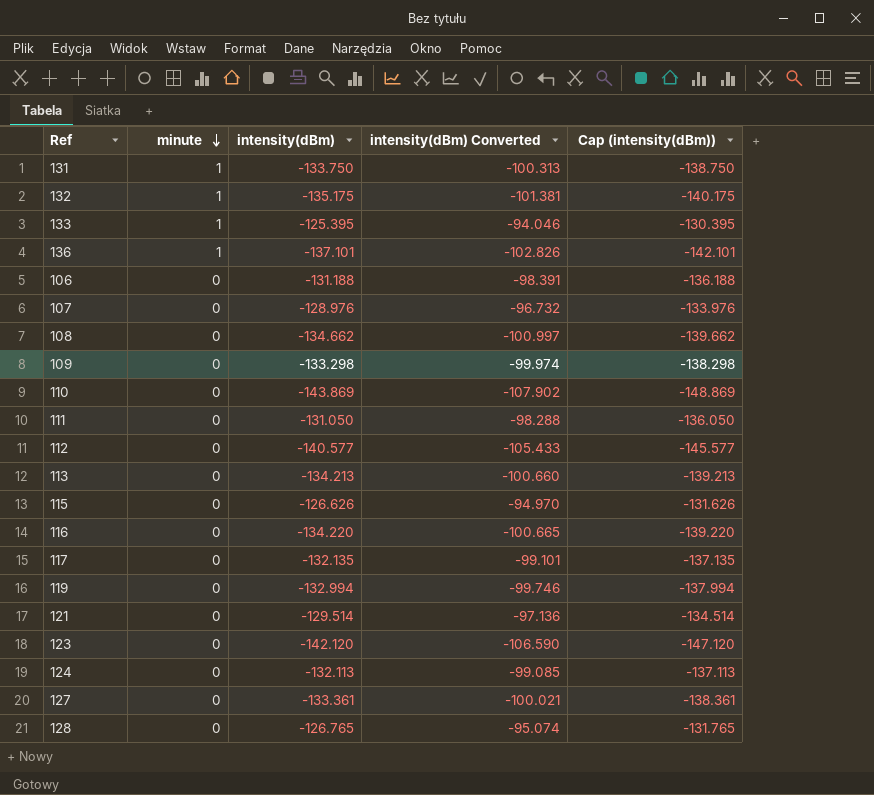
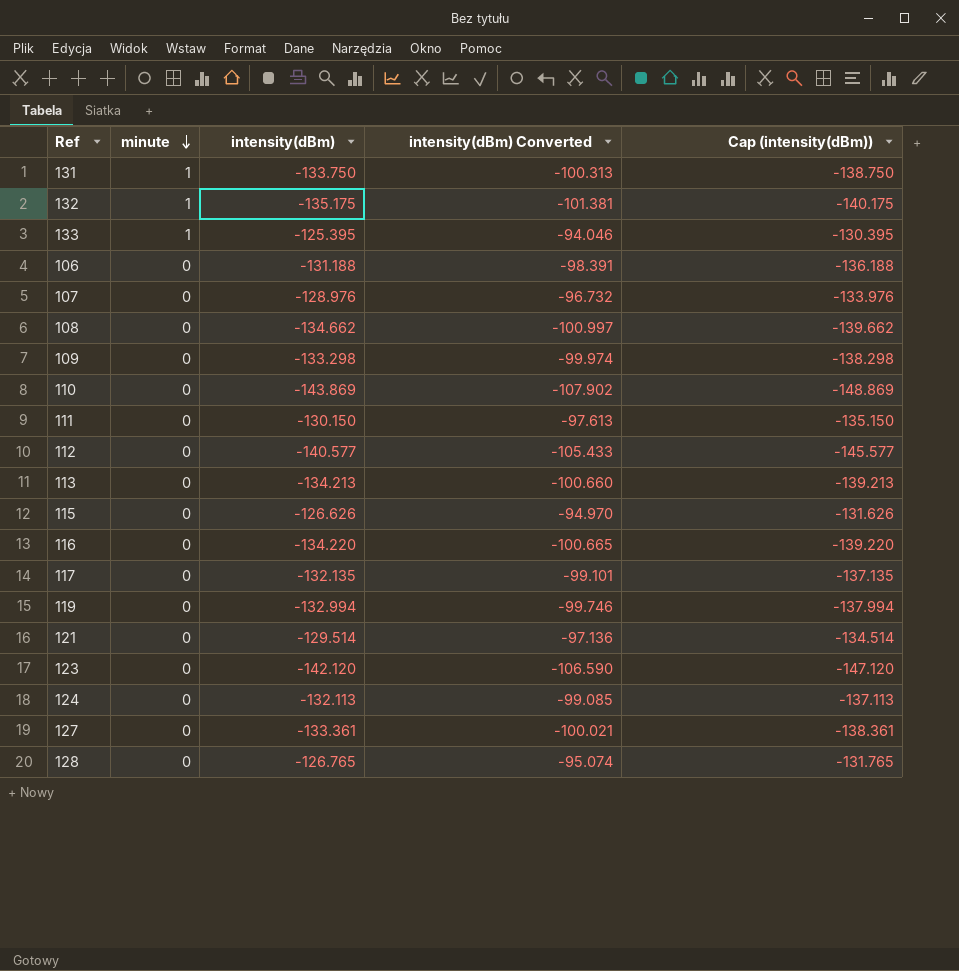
row 136: 1 | -137.101 | -102.826 | -142.101 -> none
111 | intensity(dBm): -131.050 -> -130.150
111 | intensity(dBm) Converted: -98.288 -> -97.613
111 | Cap (intensity(dBm)): -136.050 -> -135.150

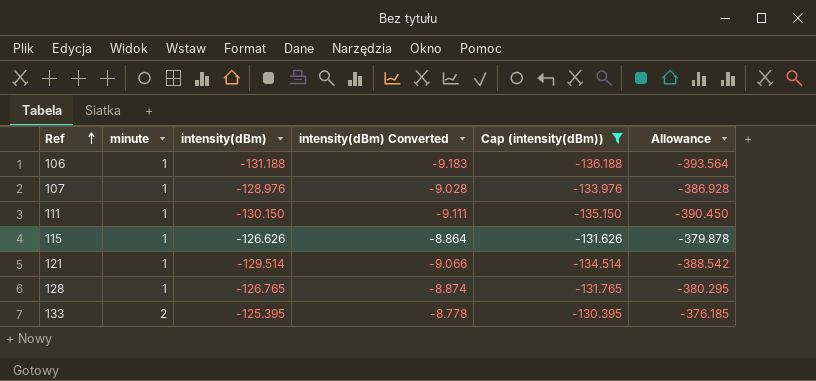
filter: none -> Cap (intensity(dBm)) >= -136.188
row order: minute descending -> Ref ascending
column intensity(dBm) Converted | formula: [intensity(dBm)] * 0.75 -> [intensity(dBm)] * 0.07
column Allowance | formula: none -> [intensity(dBm)] * 3
106 | minute: 0 -> 1
107 | minute: 0 -> 1
111 | minute: 0 -> 1
115 | minute: 0 -> 1
121 | minute: 0 -> 1
128 | minute: 0 -> 1
133 | minute: 1 -> 2

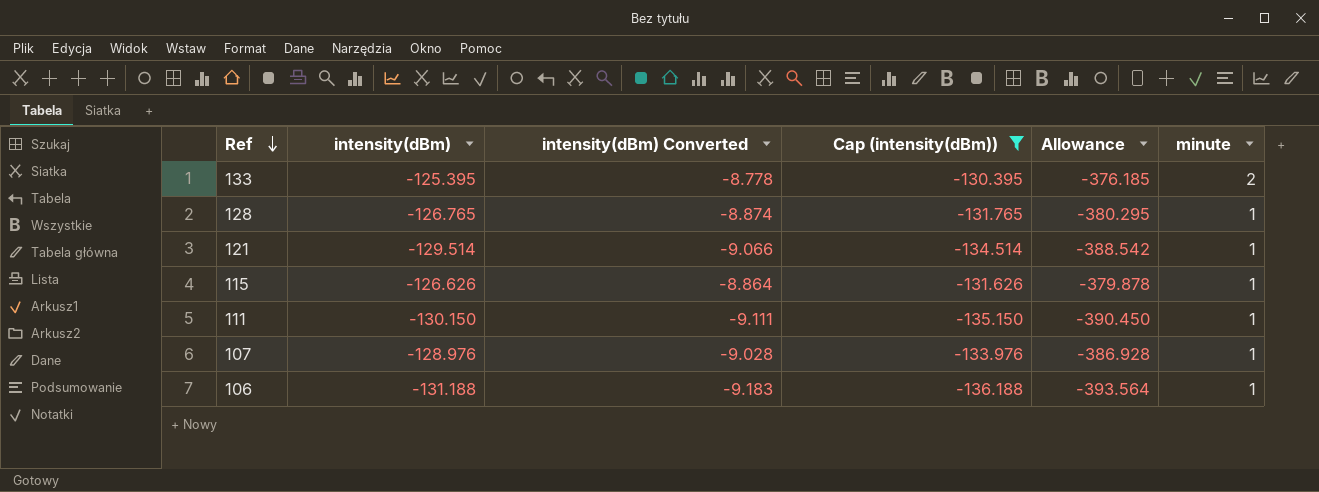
row order: Ref ascending -> Ref descending
column minute | position: 2 -> 6

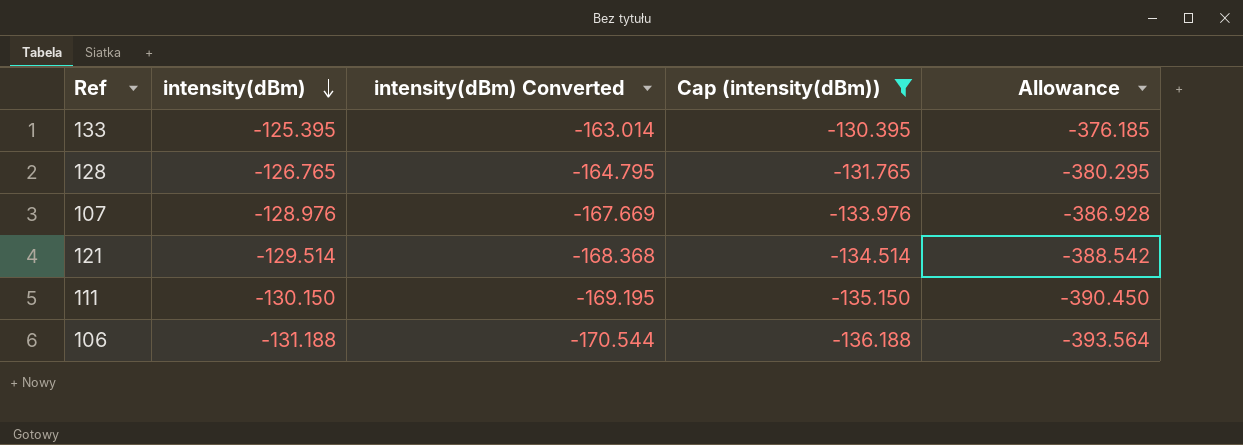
row order: Ref descending -> intensity(dBm) descending
column minute | position: 6 -> none
column intensity(dBm) Converted | formula: [intensity(dBm)] * 0.07 -> [intensity(dBm)] * 1.3
row 115: -126.626 | -8.864 | -131.626 | -379.878 | 1 -> none

